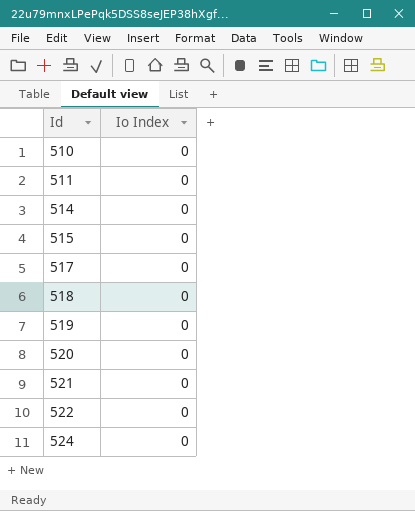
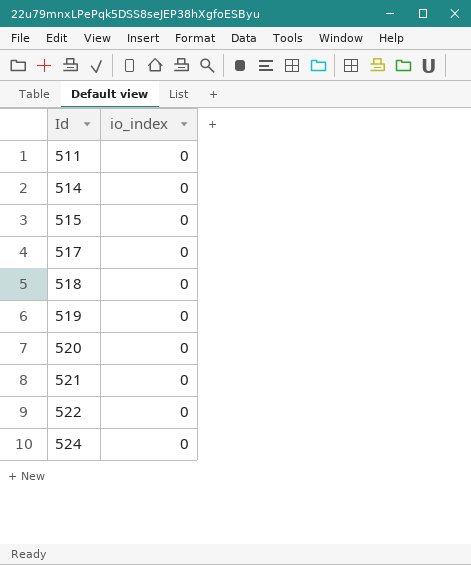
column name: Io Index -> io_index
row 510: 0 -> none

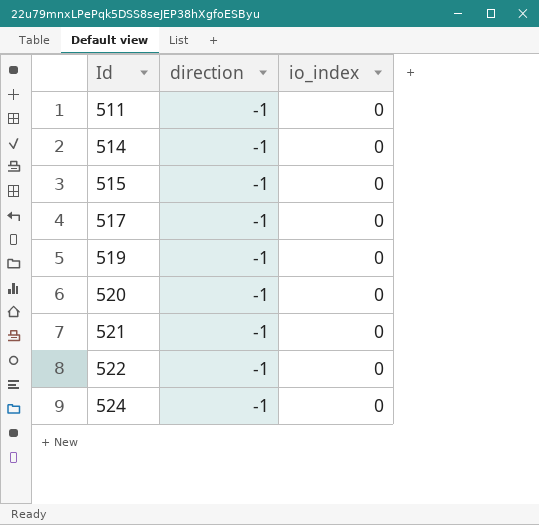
column direction | position: none -> 2
row 518: 0 -> none

